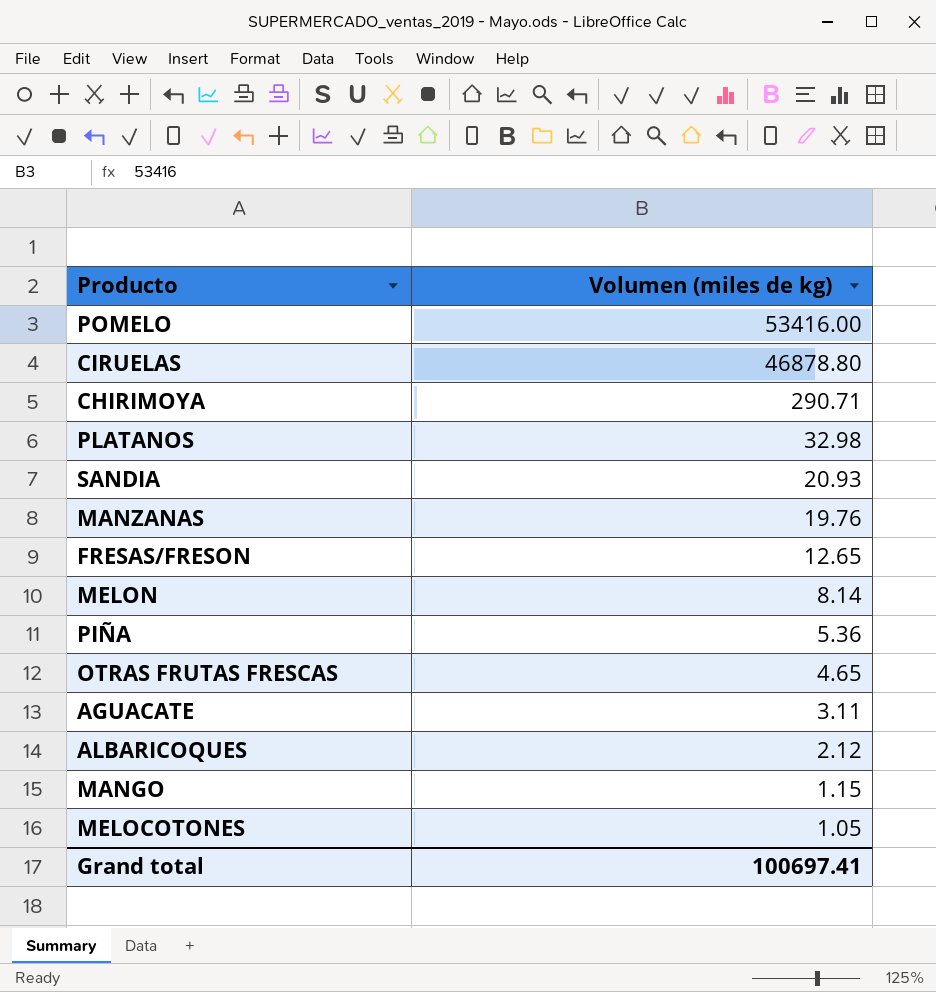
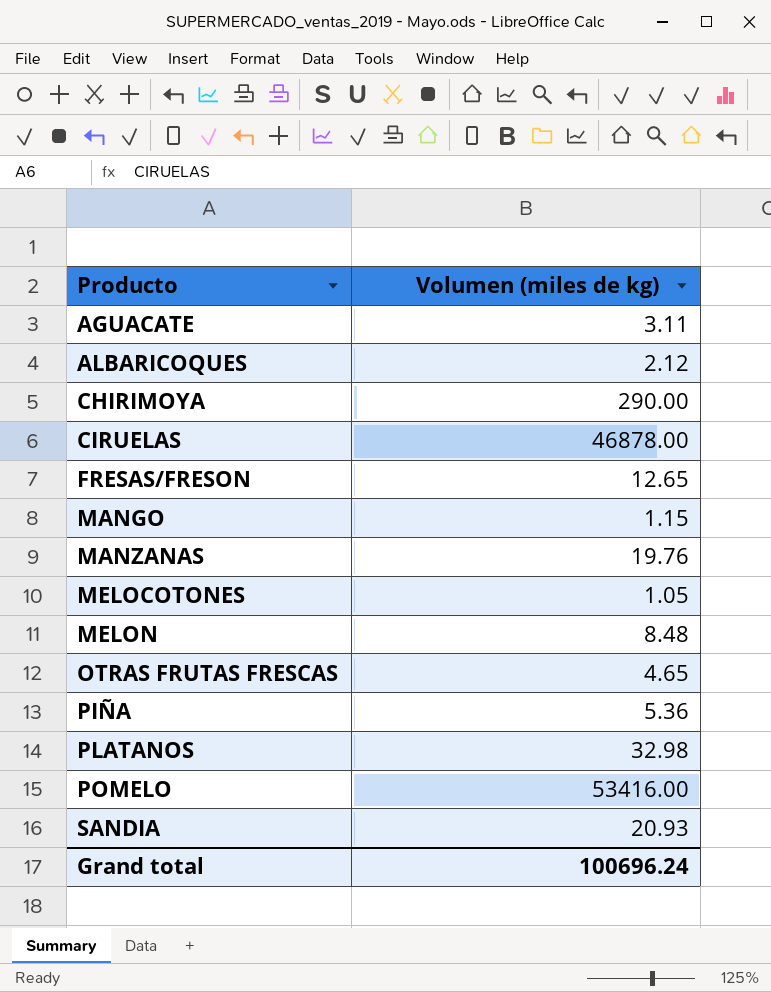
row order: Volumen (miles de kg) descending -> Producto ascending
CHIRIMOYA | Volumen (miles de kg): 290.71 -> 290.00
CIRUELAS | Volumen (miles de kg): 46878.80 -> 46878.00
MELON | Volumen (miles de kg): 8.14 -> 8.48
Grand total | Volumen (miles de kg): 100697.41 -> 100696.24

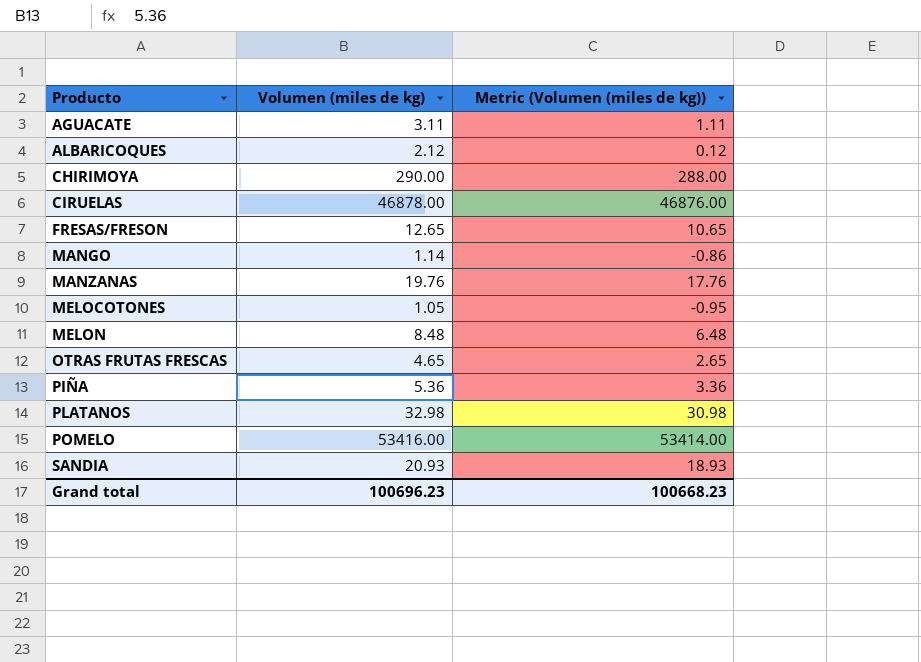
column Metric (Volumen (miles de kg)) | formula: none -> [Volumen (miles de kg)] - 2
MANGO | Volumen (miles de kg): 1.15 -> 1.14
Grand total | Volumen (miles de kg): 100696.24 -> 100696.23

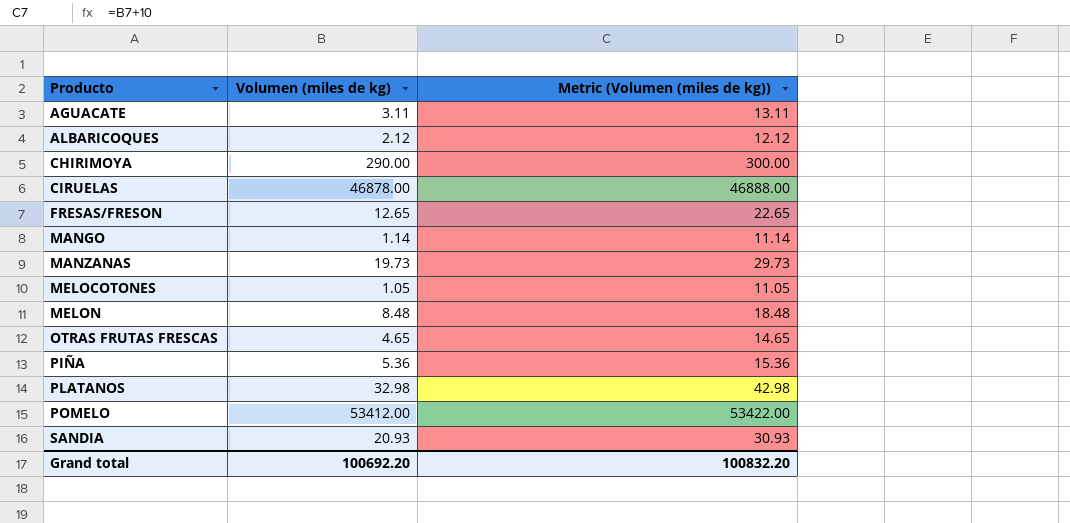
column Metric (Volumen (miles de kg)) | formula: [Volumen (miles de kg)] - 2 -> [Volumen (miles de kg)] + 10
MANZANAS | Volumen (miles de kg): 19.76 -> 19.73
POMELO | Volumen (miles de kg): 53416.00 -> 53412.00
Grand total | Volumen (miles de kg): 100696.23 -> 100692.20
Grand total | Metric (Volumen (miles de kg)): 100668.23 -> 100832.20

